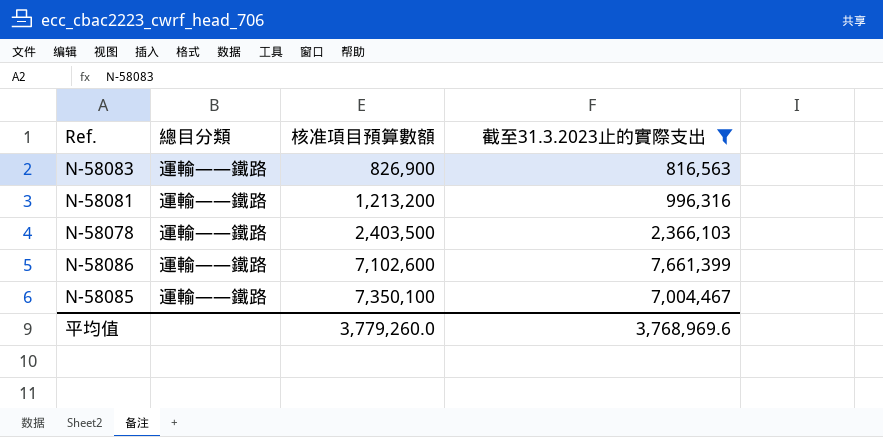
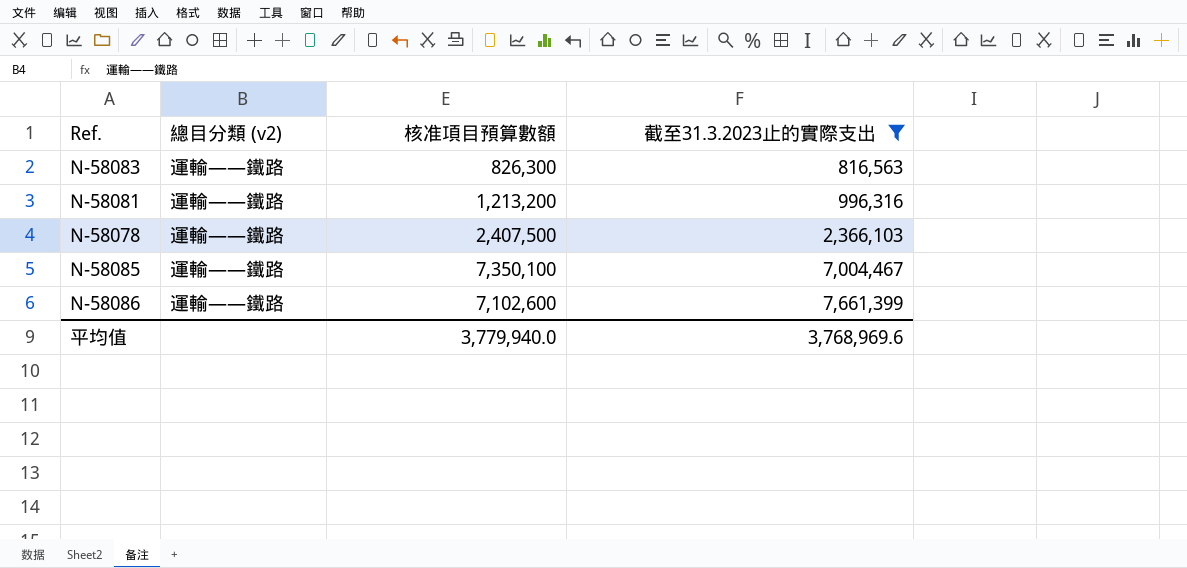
row order: 核准項目預算數額 ascending -> 截至31.3.2023止的實際支出 ascending
column name: 總目分類 -> 總目分類 (v2)
N-58083 | 核准項目預算數額: 826,900 -> 826,300
N-58078 | 核准項目預算數額: 2,403,500 -> 2,407,500
平均值 | 核准項目預算數額: 3,779,260.0 -> 3,779,940.0

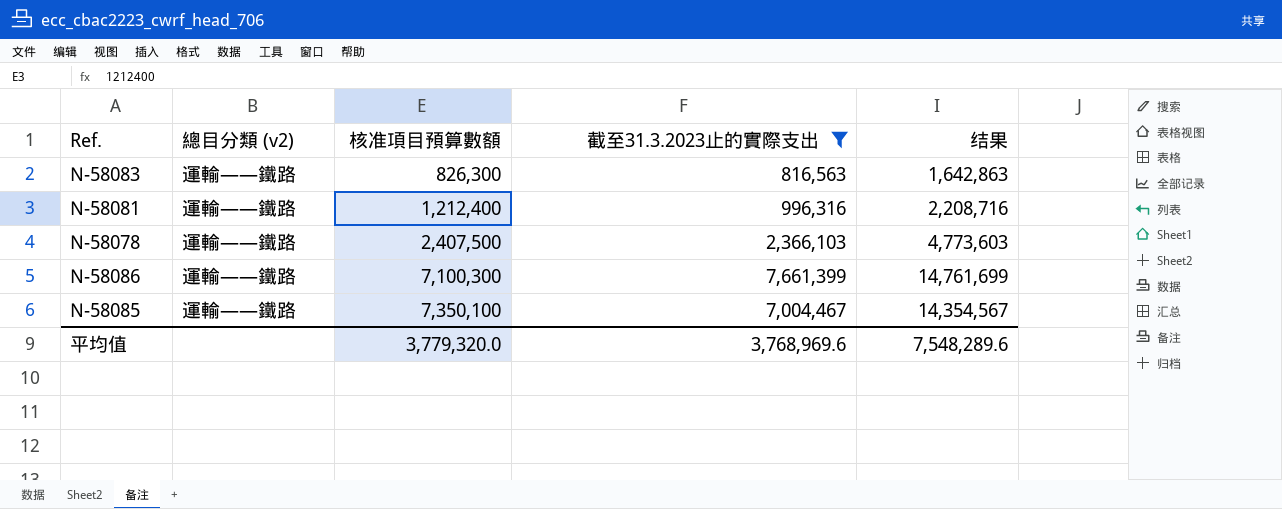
row order: 截至31.3.2023止的實際支出 ascending -> 核准項目預算數額 ascending
column 结果 | formula: none -> [核准項目預算數額] + [截至31.3.2023止的實際支出]
N-58081 | 核准項目預算數額: 1,213,200 -> 1,212,400
N-58086 | 核准項目預算數額: 7,102,600 -> 7,100,300
平均值 | 核准項目預算數額: 3,779,940.0 -> 3,779,320.0

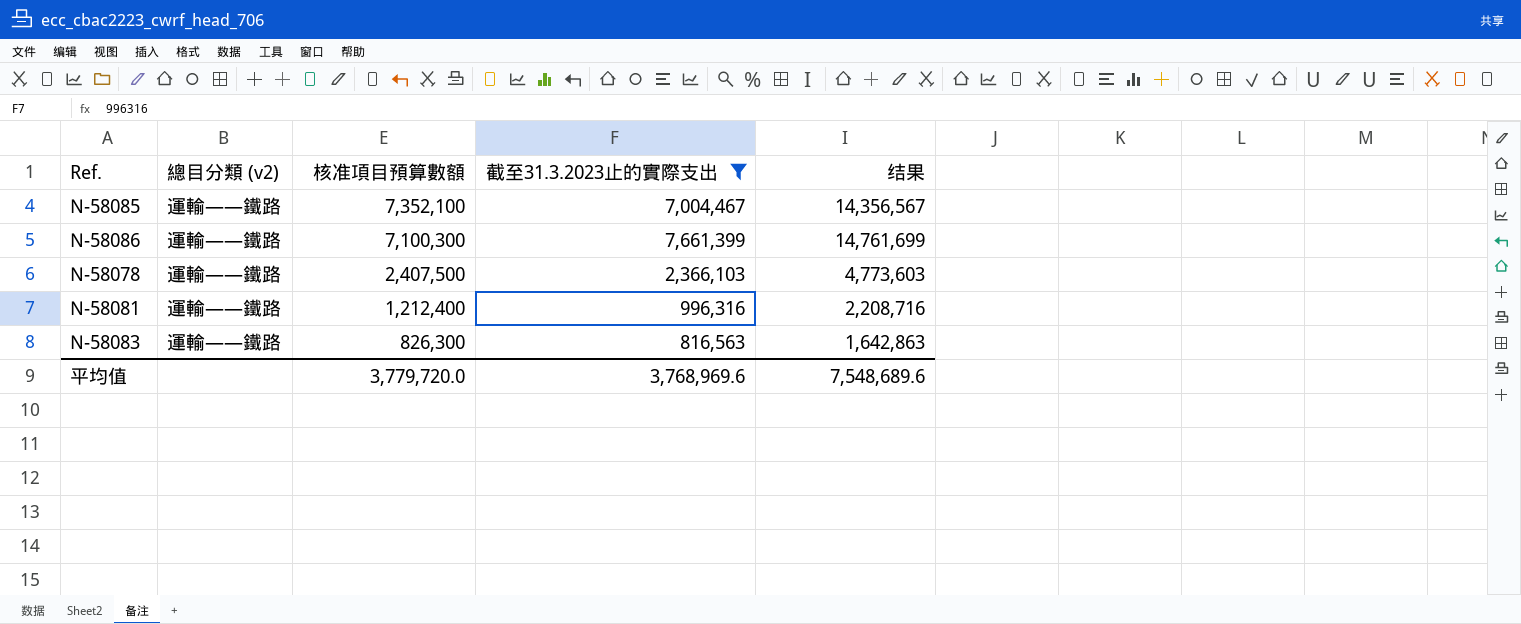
row order: 核准項目預算數額 ascending -> 核准項目預算數額 descending
N-58085 | 核准項目預算數額: 7,350,100 -> 7,352,100
N-58085 | 结果: 14,354,567 -> 14,356,567
平均值 | 核准項目預算數額: 3,779,320.0 -> 3,779,720.0
平均值 | 结果: 7,548,289.6 -> 7,548,689.6

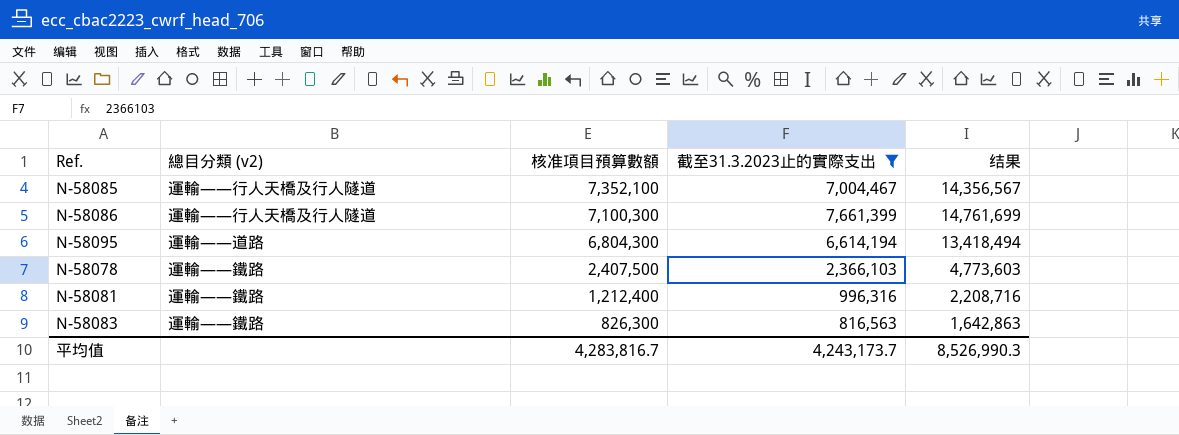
N-58085 | 總目分類 (v2): 運輸——鐵路 -> 運輸——行人天橋及行人隧道
N-58086 | 總目分類 (v2): 運輸——鐵路 -> 運輸——行人天橋及行人隧道
row N-58095: none -> 運輸——道路 | 6,804,300 | 6,614,194 | 13,418,494
平均值 | 核准項目預算數額: 3,779,720.0 -> 4,283,816.7
平均值 | 截至31.3.2023止的實際支出: 3,768,969.6 -> 4,243,173.7
平均值 | 结果: 7,548,689.6 -> 8,526,990.3

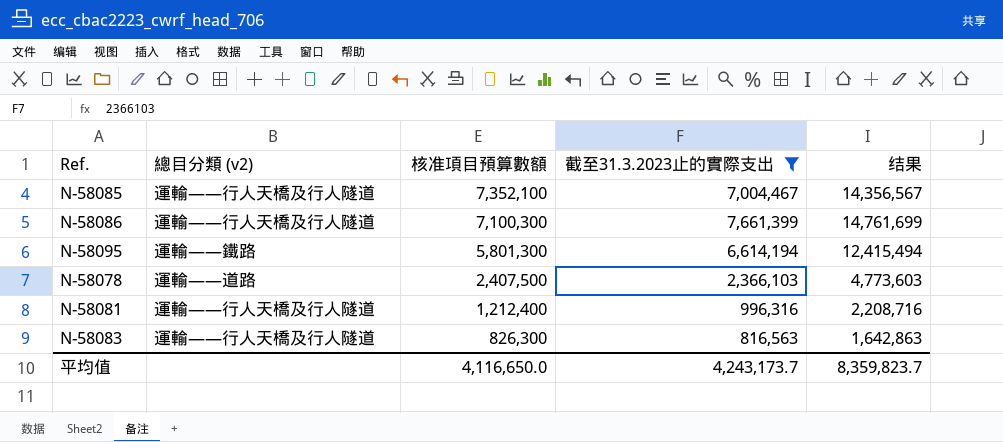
N-58095 | 總目分類 (v2): 運輸——道路 -> 運輸——鐵路
N-58095 | 核准項目預算數額: 6,804,300 -> 5,801,300
N-58095 | 结果: 13,418,494 -> 12,415,494
N-58078 | 總目分類 (v2): 運輸——鐵路 -> 運輸——道路
N-58081 | 總目分類 (v2): 運輸——鐵路 -> 運輸——行人天橋及行人隧道
N-58083 | 總目分類 (v2): 運輸——鐵路 -> 運輸——行人天橋及行人隧道
平均值 | 核准項目預算數額: 4,283,816.7 -> 4,116,650.0
平均值 | 结果: 8,526,990.3 -> 8,359,823.7

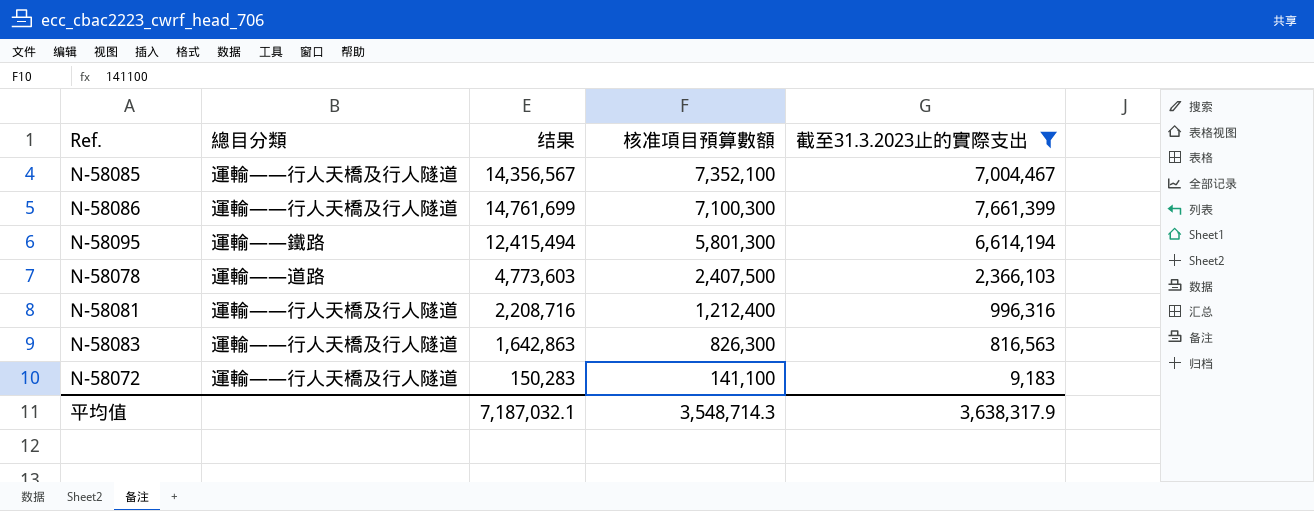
column name: 總目分類 (v2) -> 總目分類
column 结果 | position: 5 -> 3
row N-58072: none -> 運輸——行人天橋及行人隧道 | 150,283 | 141,100 | 9,183
平均值 | 结果: 8,359,823.7 -> 7,187,032.1
平均值 | 核准項目預算數額: 4,116,650.0 -> 3,548,714.3
平均值 | 截至31.3.2023止的實際支出: 4,243,173.7 -> 3,638,317.9

